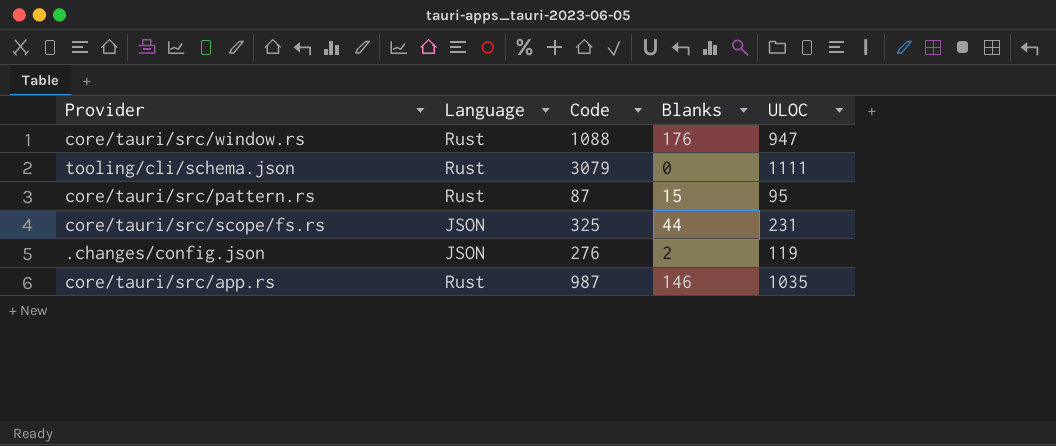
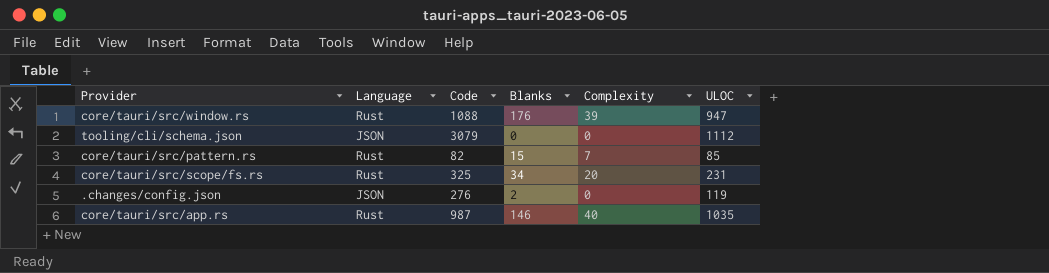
column Complexity | position: none -> 5
tooling/cli/schema.json | Language: Rust -> JSON
tooling/cli/schema.json | ULOC: 1111 -> 1112
core/tauri/src/pattern.rs | Code: 87 -> 82
core/tauri/src/pattern.rs | ULOC: 95 -> 85
core/tauri/src/scope/fs.rs | Language: JSON -> Rust
core/tauri/src/scope/fs.rs | Blanks: 44 -> 34

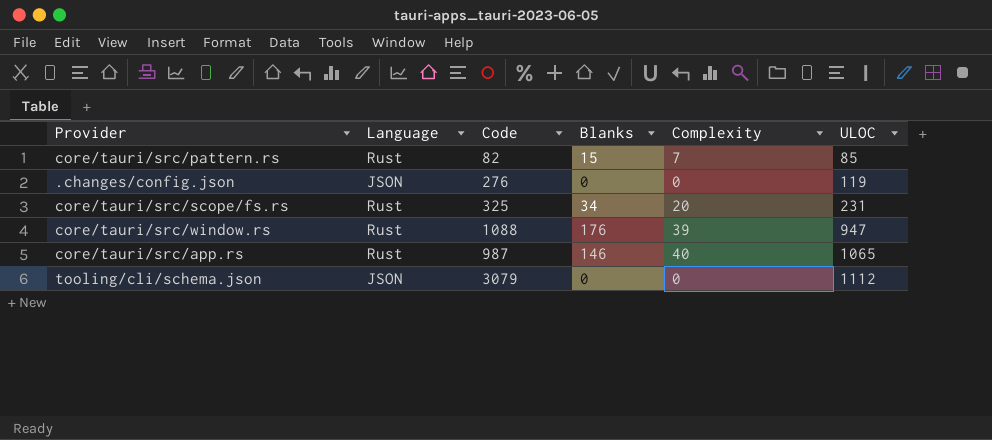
row order: none -> ULOC ascending
.changes/config.json | Blanks: 2 -> 0
core/tauri/src/app.rs | ULOC: 1035 -> 1065

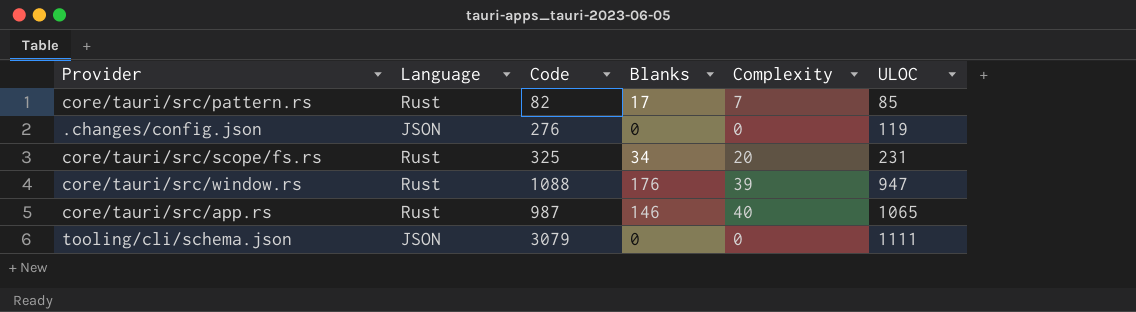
core/tauri/src/pattern.rs | Blanks: 15 -> 17
tooling/cli/schema.json | ULOC: 1112 -> 1111

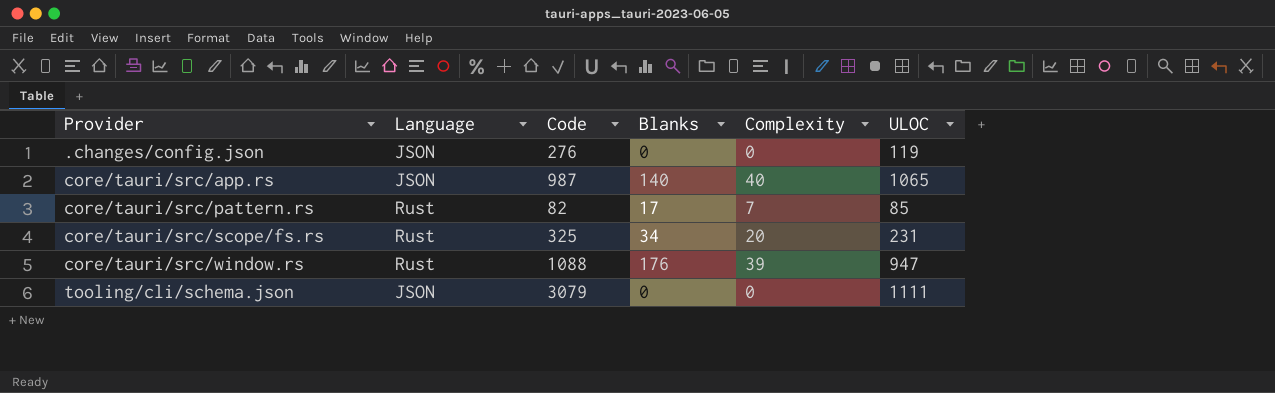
row order: ULOC ascending -> Provider ascending
core/tauri/src/app.rs | Language: Rust -> JSON
core/tauri/src/app.rs | Blanks: 146 -> 140

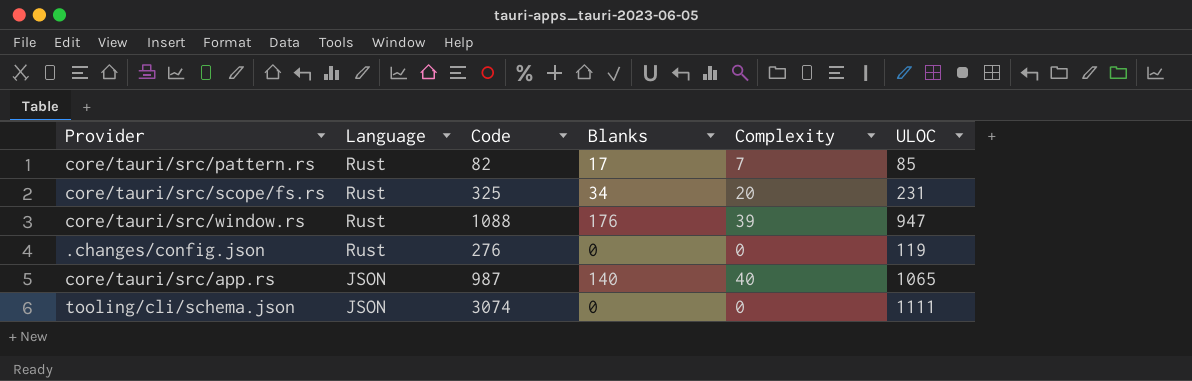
row order: Provider ascending -> Language descending
.changes/config.json | Language: JSON -> Rust
tooling/cli/schema.json | Code: 3079 -> 3074

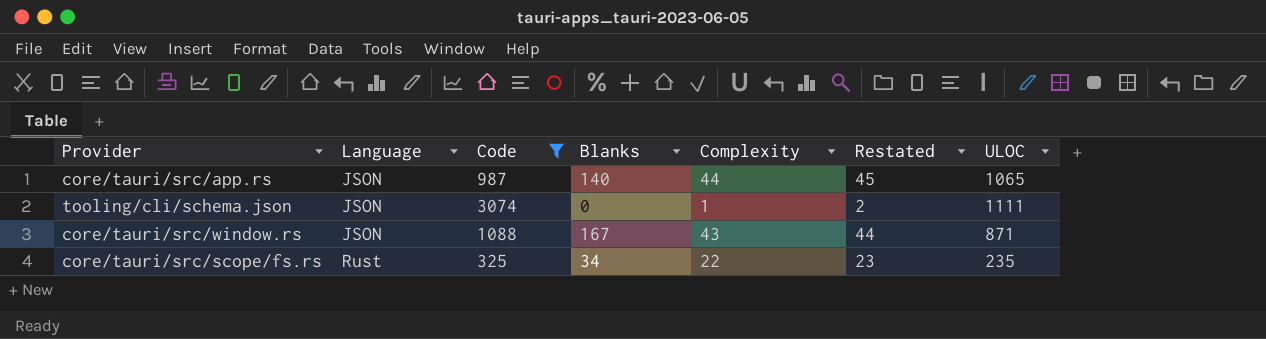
filter: none -> Code >= 325
row order: Language descending -> Language ascending
column Restated | formula: none -> [Complexity] + 1
core/tauri/src/app.rs | Complexity: 40 -> 44
tooling/cli/schema.json | Complexity: 0 -> 1
core/tauri/src/window.rs | Language: Rust -> JSON
core/tauri/src/window.rs | Blanks: 176 -> 167
core/tauri/src/window.rs | Complexity: 39 -> 43
core/tauri/src/window.rs | ULOC: 947 -> 871
core/tauri/src/scope/fs.rs | Complexity: 20 -> 22
core/tauri/src/scope/fs.rs | ULOC: 231 -> 235

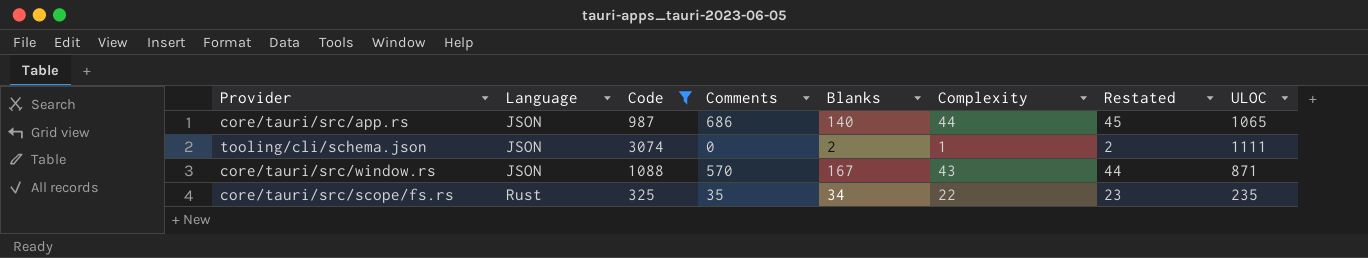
column Comments | position: none -> 4
tooling/cli/schema.json | Blanks: 0 -> 2

